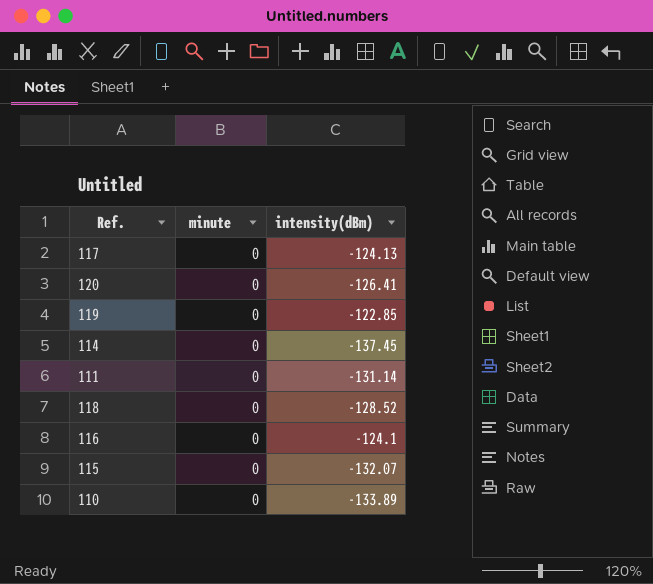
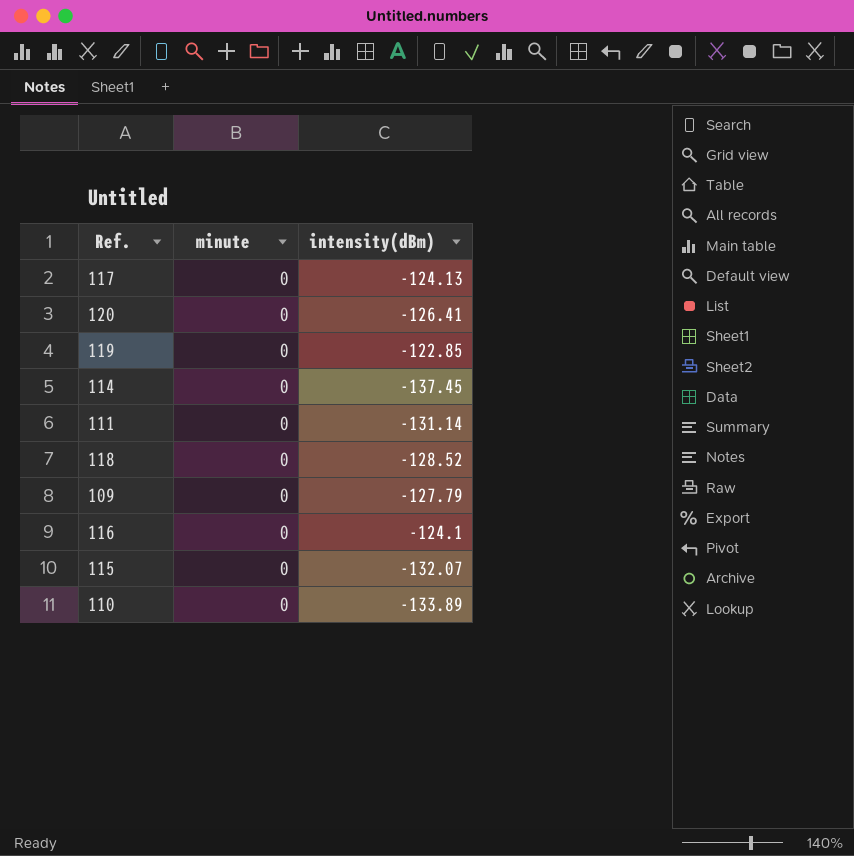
row 109: none -> 0 | -127.79

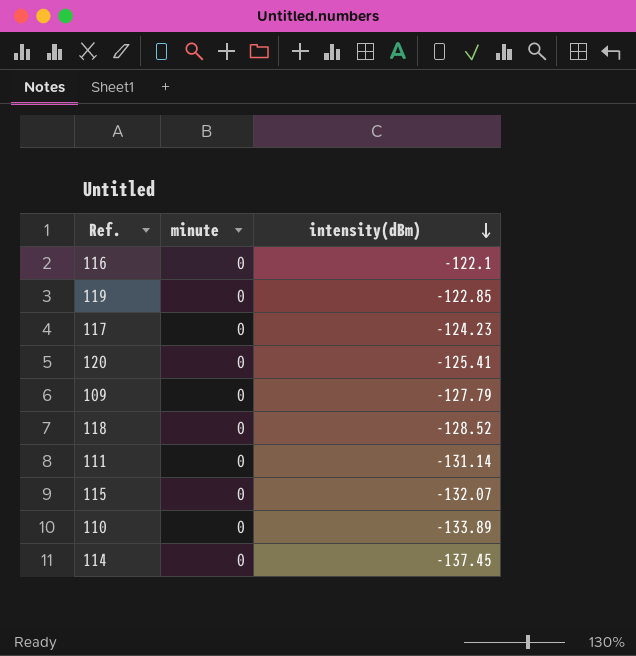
row order: none -> intensity(dBm) descending
116 | intensity(dBm): -124.1 -> -122.1
117 | intensity(dBm): -124.13 -> -124.23
120 | intensity(dBm): -126.41 -> -125.41

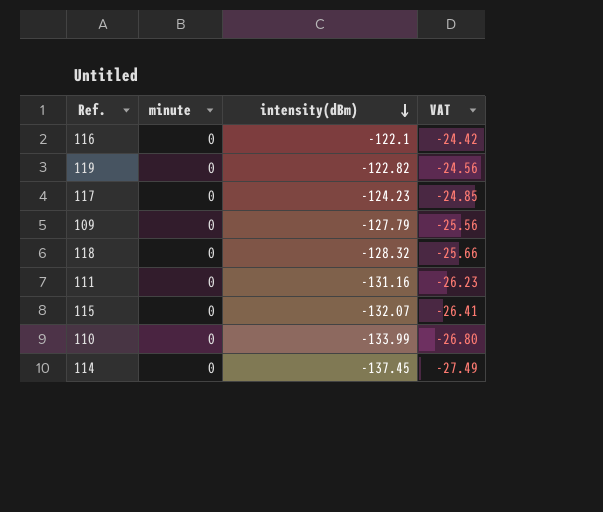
column VAT | formula: none -> [intensity(dBm)] * 0.2
row 120: 0 | -125.41 -> none
119 | intensity(dBm): -122.85 -> -122.82
118 | intensity(dBm): -128.52 -> -128.32
111 | intensity(dBm): -131.14 -> -131.16
110 | intensity(dBm): -133.89 -> -133.99

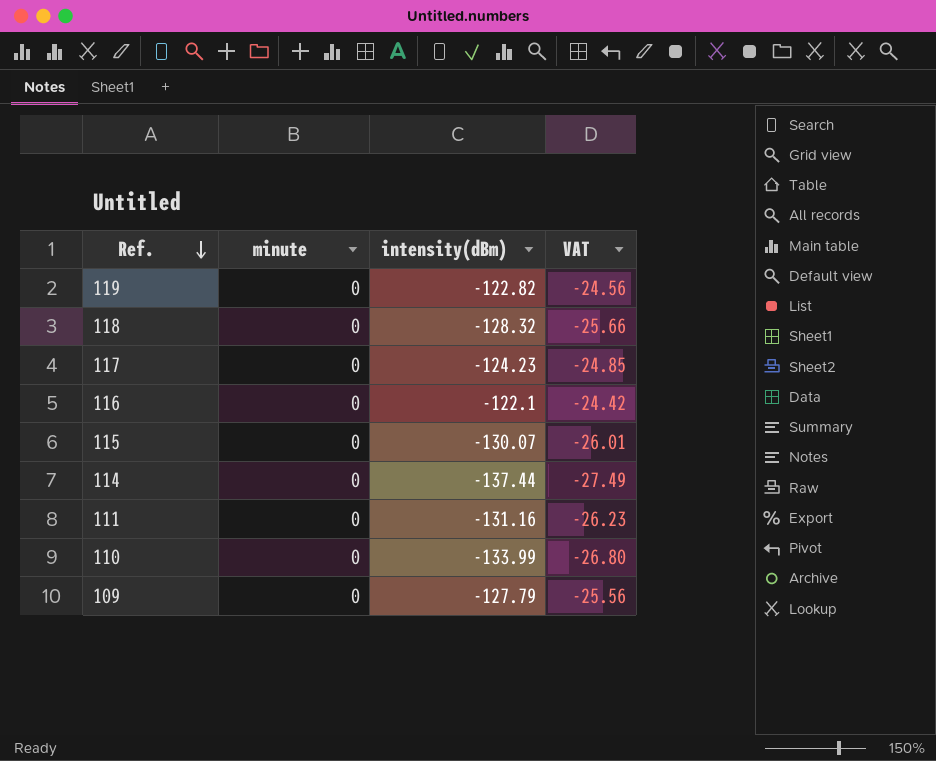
row order: intensity(dBm) descending -> Ref. descending
115 | intensity(dBm): -132.07 -> -130.07
115 | VAT: -26.41 -> -26.01
114 | intensity(dBm): -137.45 -> -137.44

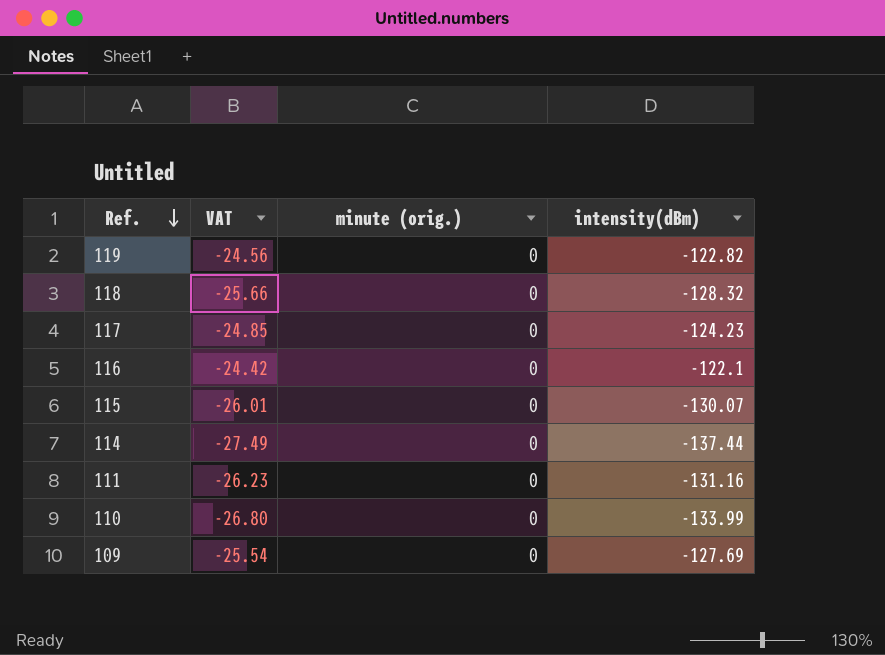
column VAT | position: 4 -> 2
column name: minute -> minute (orig.)
109 | VAT: -25.56 -> -25.54
109 | intensity(dBm): -127.79 -> -127.69

